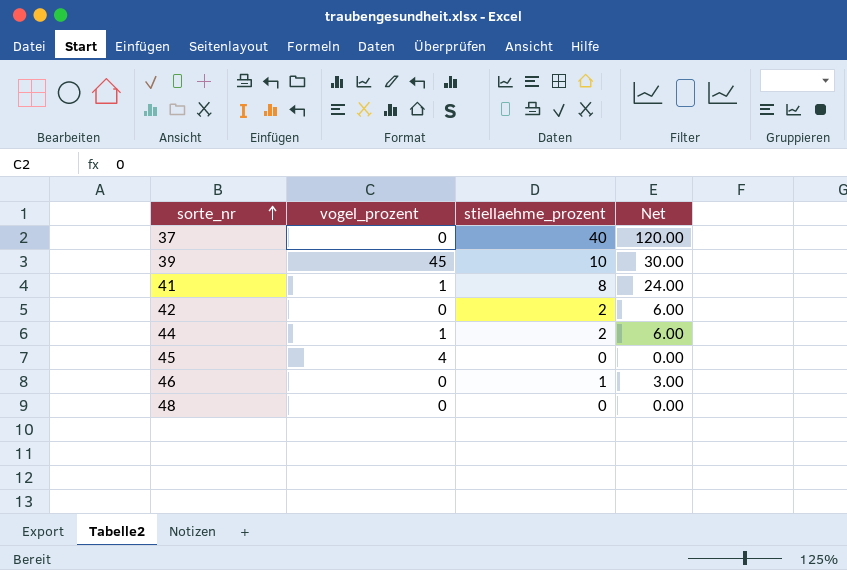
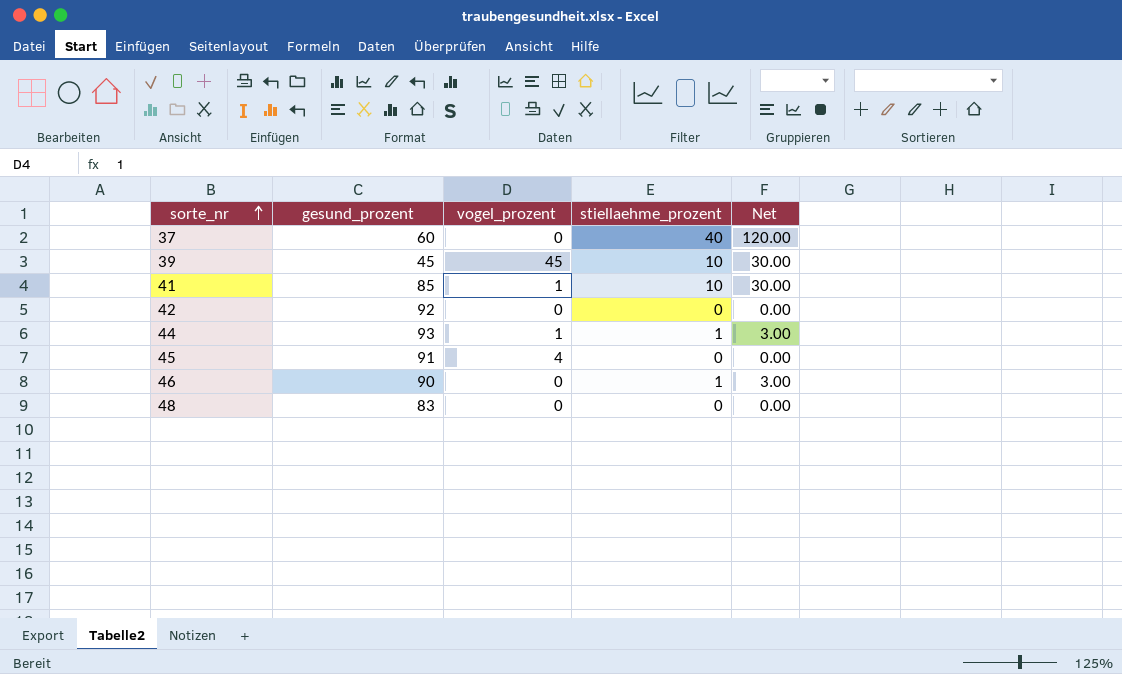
column gesund_prozent | position: none -> 2
41 | stiellaehme_prozent: 8 -> 10
41 | Net: 24.00 -> 30.00
42 | stiellaehme_prozent: 2 -> 0
42 | Net: 6.00 -> 0.00
44 | stiellaehme_prozent: 2 -> 1
44 | Net: 6.00 -> 3.00

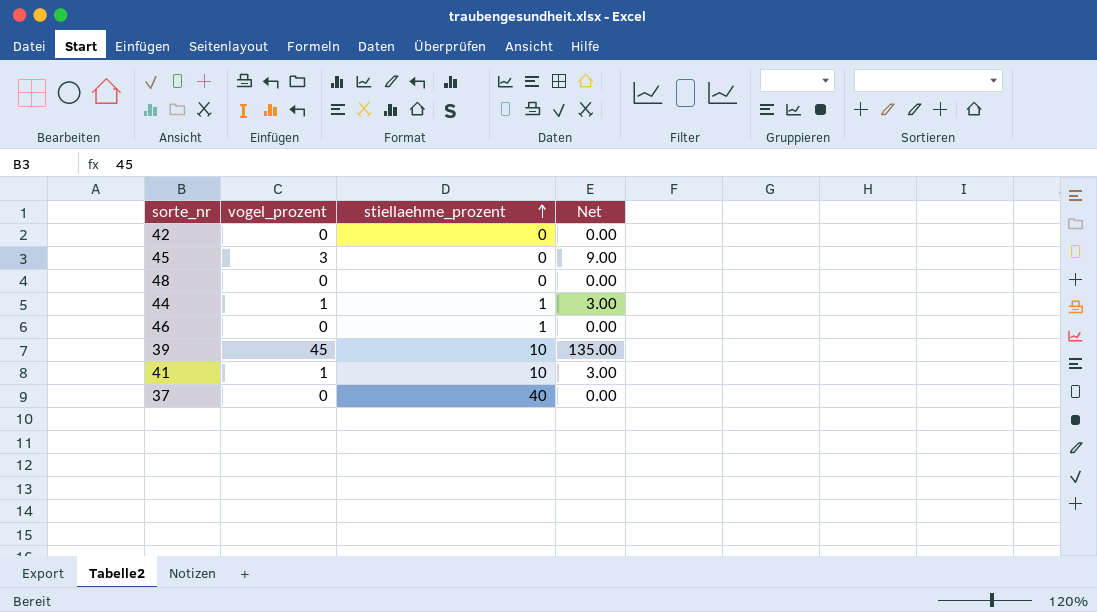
row order: sorte_nr ascending -> stiellaehme_prozent ascending
column gesund_prozent | position: 2 -> none
column Net | formula: [stiellaehme_prozent] * 3 -> [vogel_prozent] * 3
45 | vogel_prozent: 4 -> 3

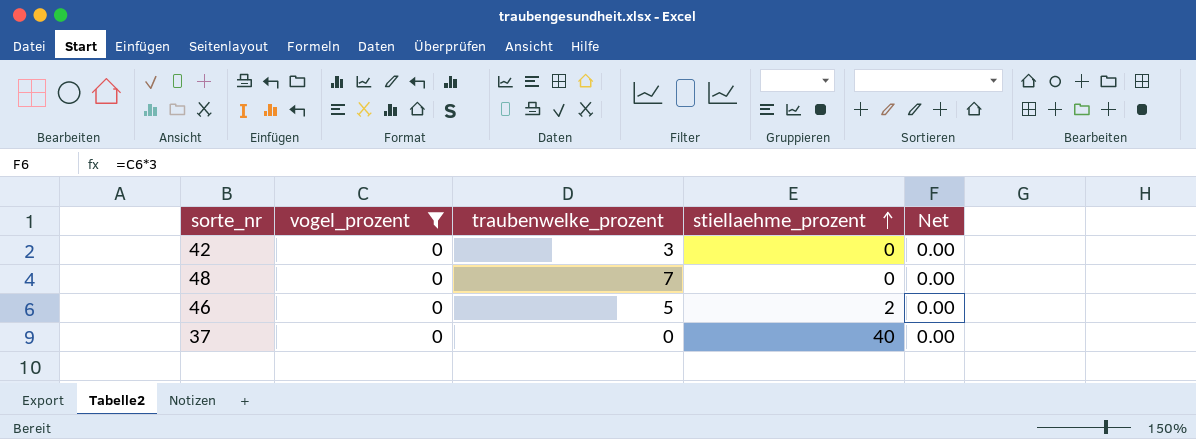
filter: none -> vogel_prozent = 0
column traubenwelke_prozent | position: none -> 3
46 | stiellaehme_prozent: 1 -> 2

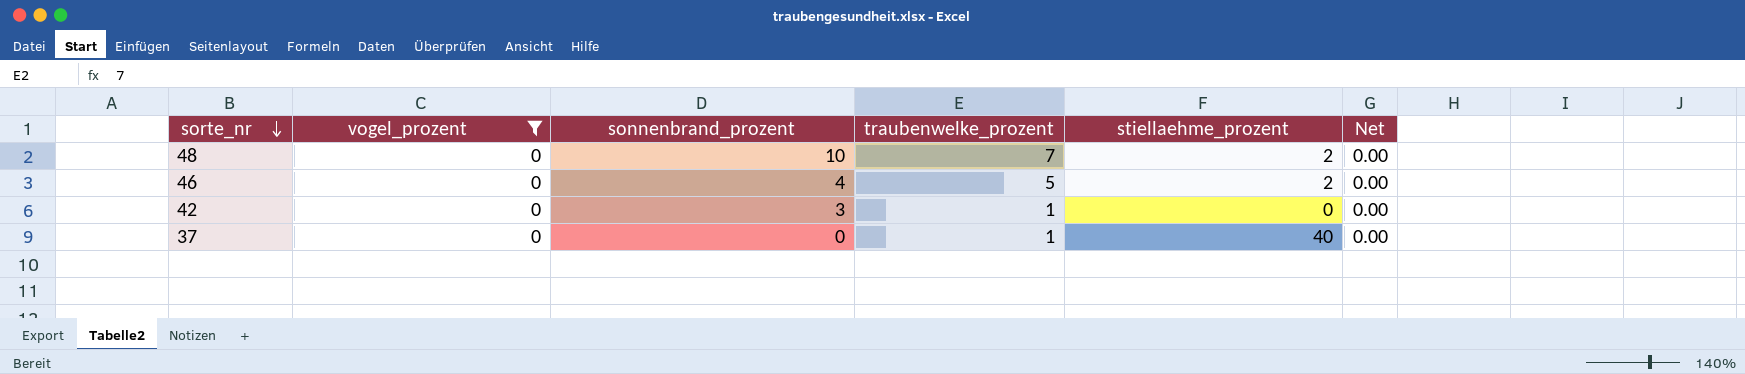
row order: stiellaehme_prozent ascending -> sorte_nr descending
column sonnenbrand_prozent | position: none -> 3
48 | stiellaehme_prozent: 0 -> 2
42 | traubenwelke_prozent: 3 -> 1
37 | traubenwelke_prozent: 0 -> 1

